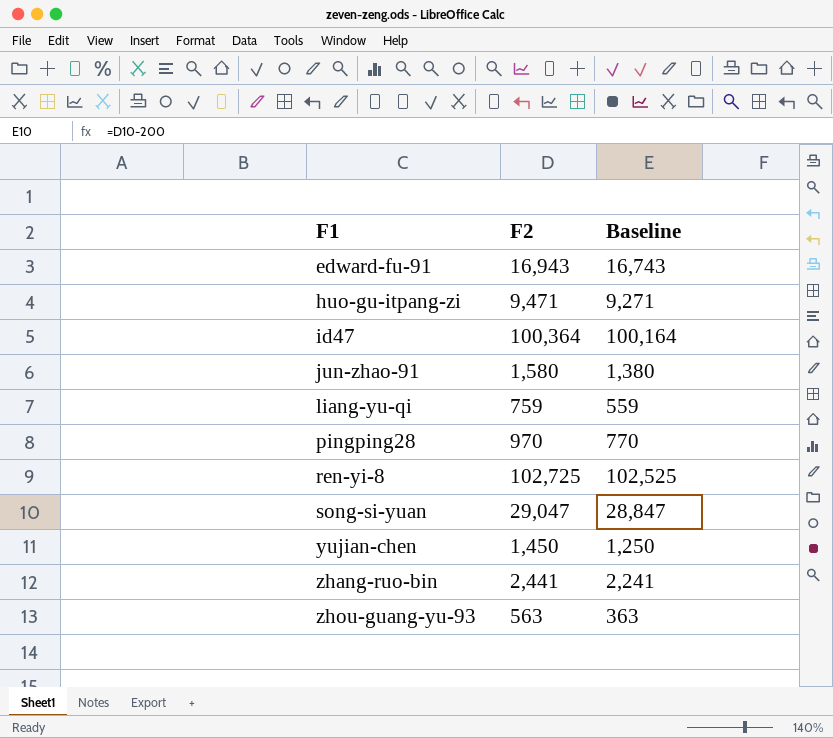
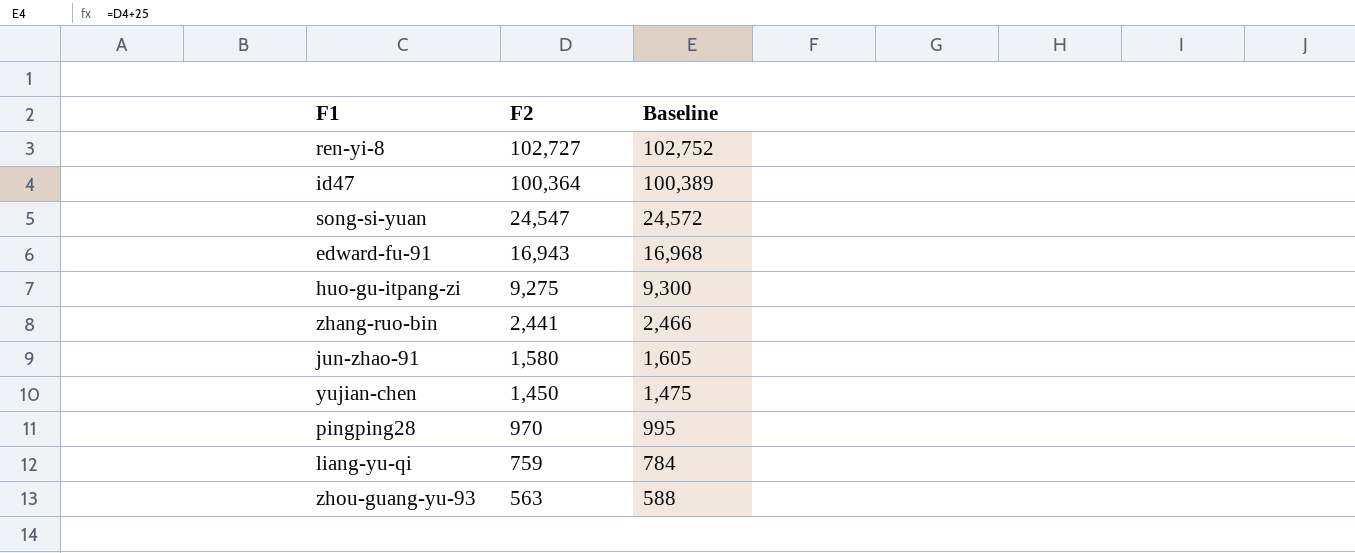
row order: F1 ascending -> F2 descending
column Baseline | formula: [F2] - 200 -> [F2] + 25
ren-yi-8 | F2: 102,725 -> 102,727
song-si-yuan | F2: 29,047 -> 24,547
huo-gu-itpang-zi | F2: 9,471 -> 9,275

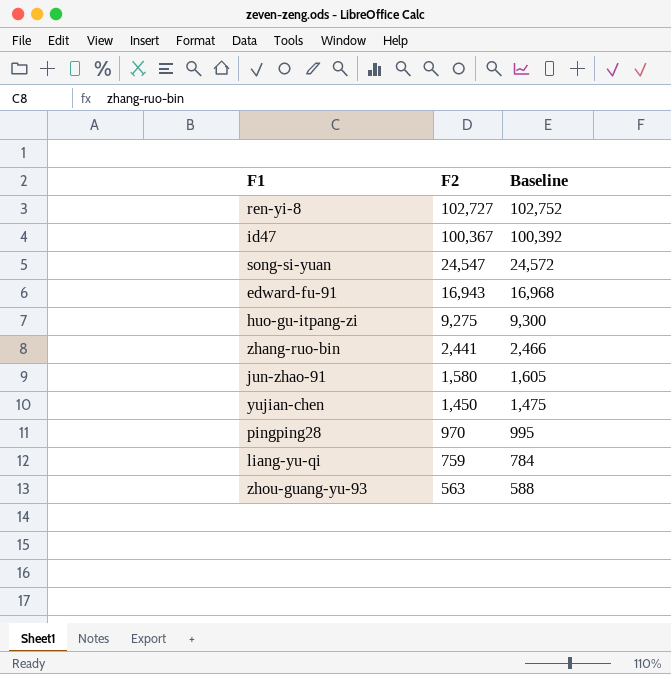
id47 | F2: 100,364 -> 100,367
id47 | Baseline: 100,389 -> 100,392

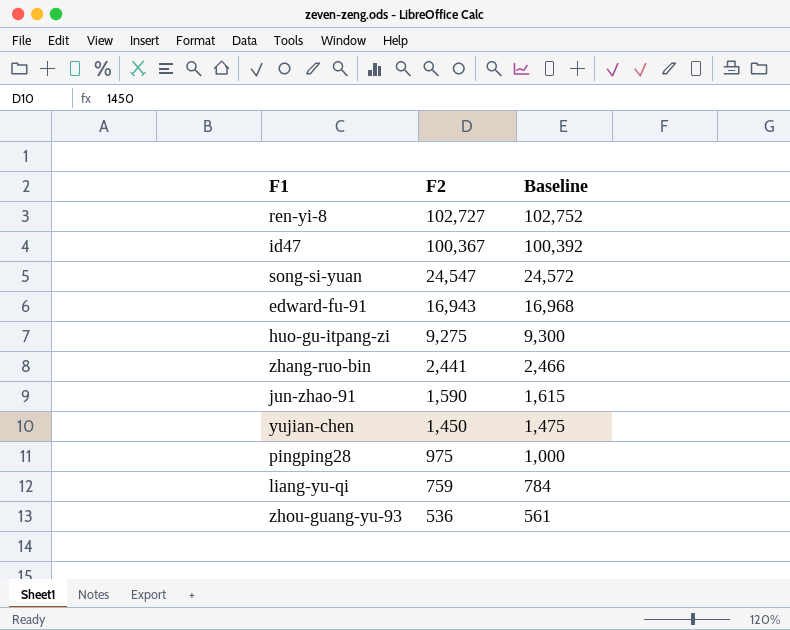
jun-zhao-91 | F2: 1,580 -> 1,590
jun-zhao-91 | Baseline: 1,605 -> 1,615
pingping28 | F2: 970 -> 975
pingping28 | Baseline: 995 -> 1,000
zhou-guang-yu-93 | F2: 563 -> 536
zhou-guang-yu-93 | Baseline: 588 -> 561

